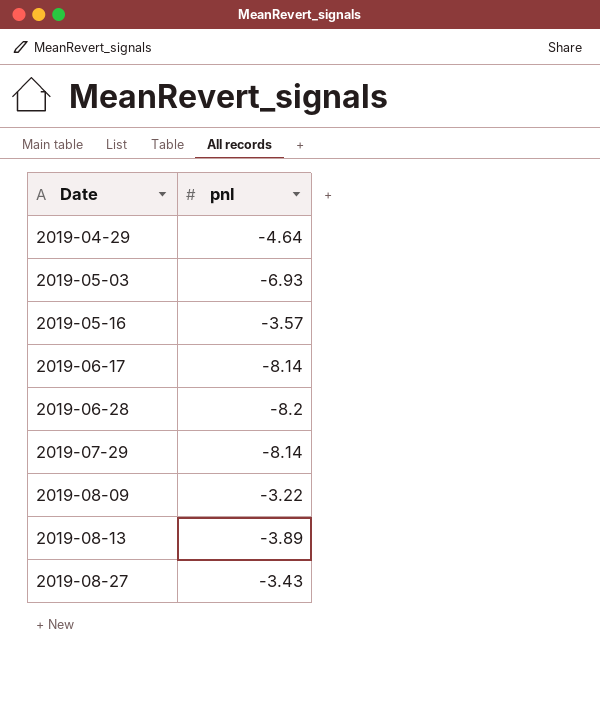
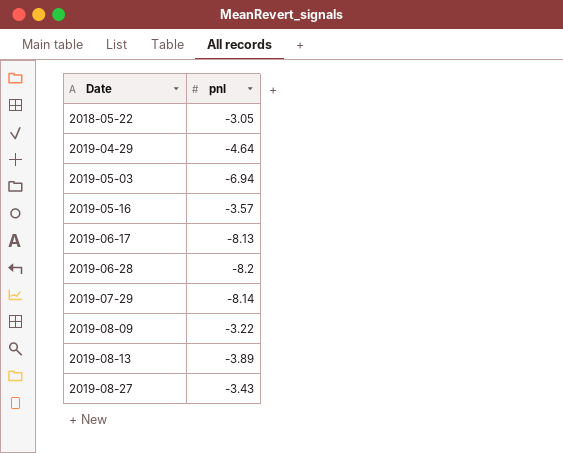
row 2018-05-22: none -> -3.05
2019-05-03 | pnl: -6.93 -> -6.94
2019-06-17 | pnl: -8.14 -> -8.13

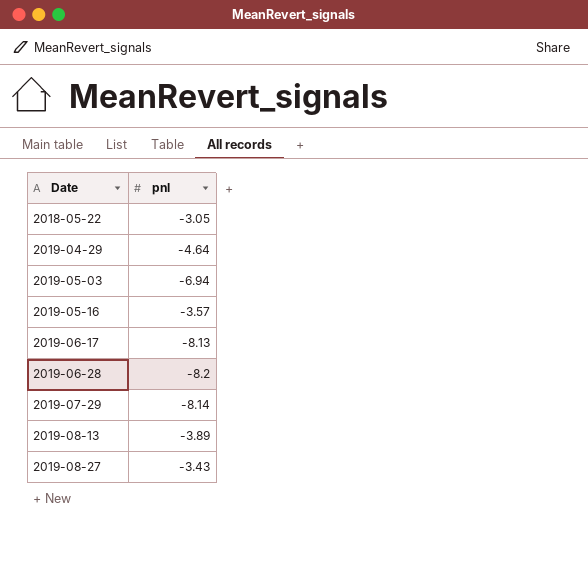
row 2019-08-09: -3.22 -> none

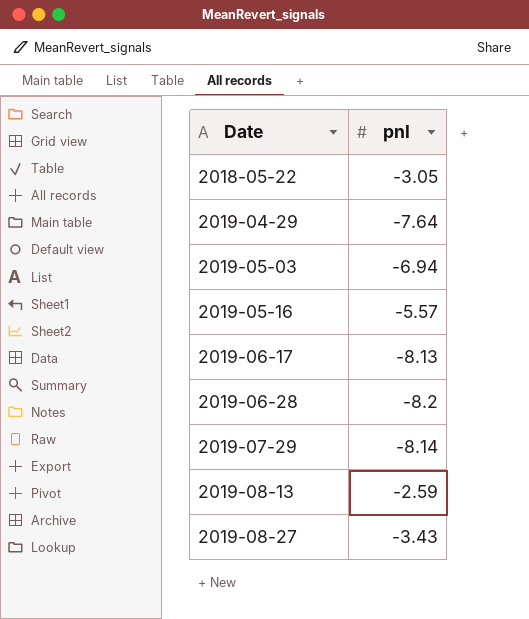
2019-04-29 | pnl: -4.64 -> -7.64
2019-05-16 | pnl: -3.57 -> -5.57
2019-08-13 | pnl: -3.89 -> -2.59

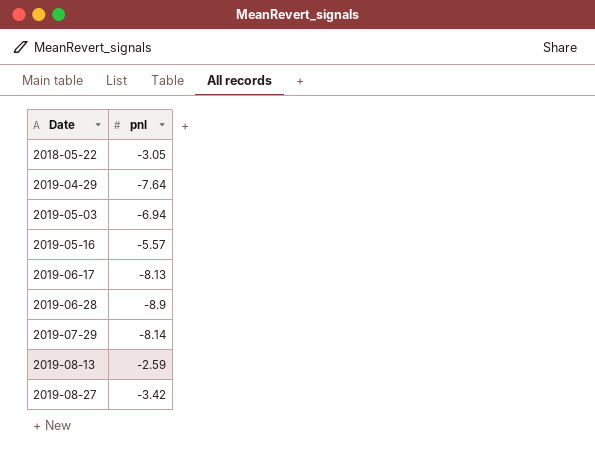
2019-06-28 | pnl: -8.2 -> -8.9
2019-08-27 | pnl: -3.43 -> -3.42

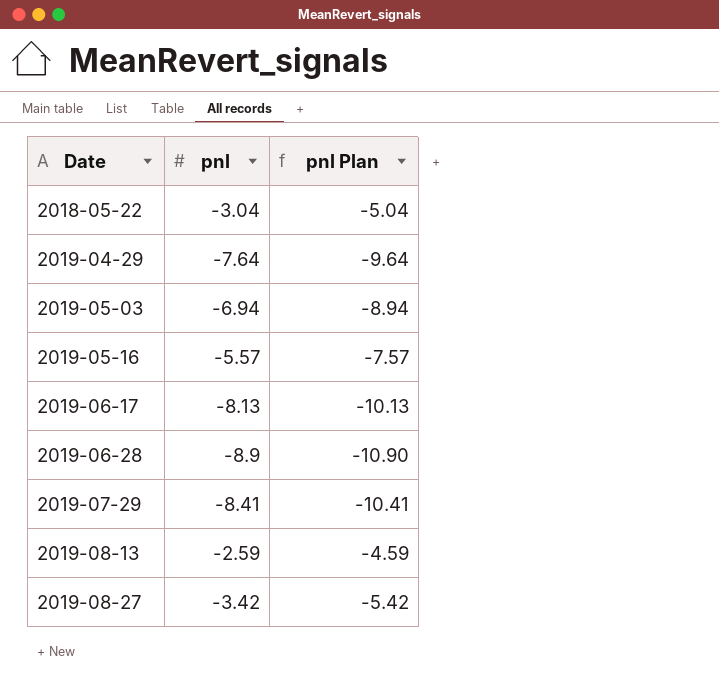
column pnl Plan | formula: none -> [pnl] - 2
2018-05-22 | pnl: -3.05 -> -3.04
2019-07-29 | pnl: -8.14 -> -8.41

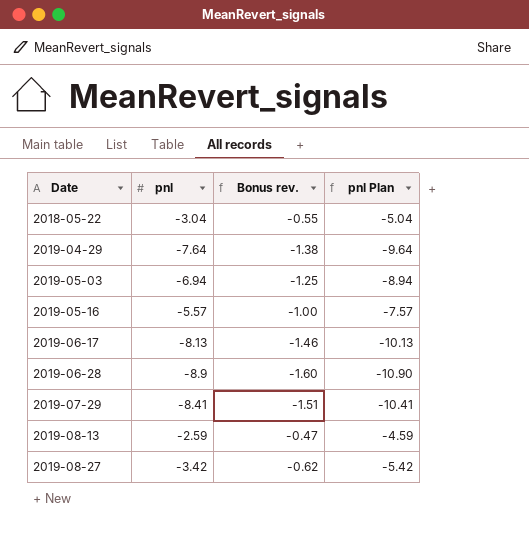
column Bonus rev. | formula: none -> [pnl] * 0.18

